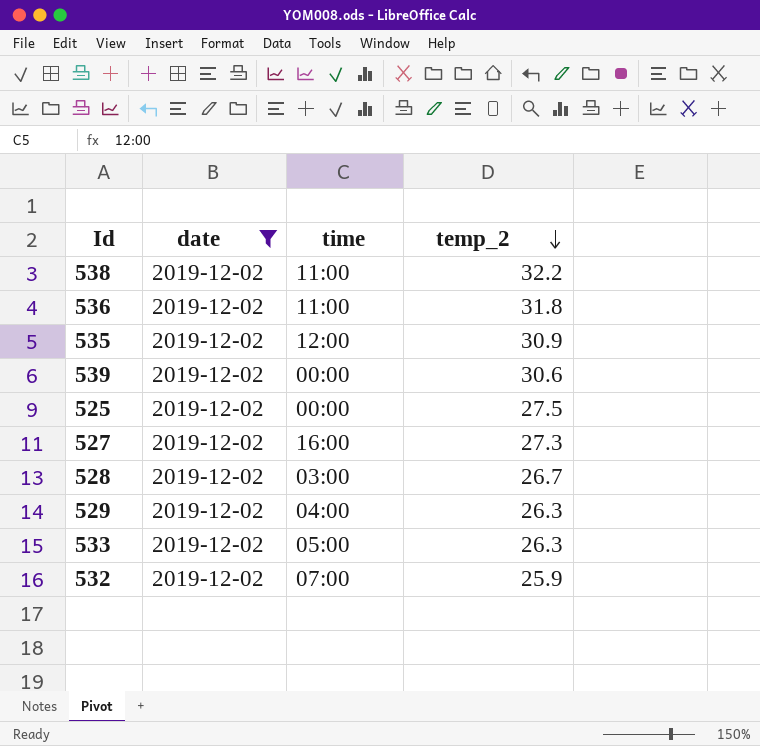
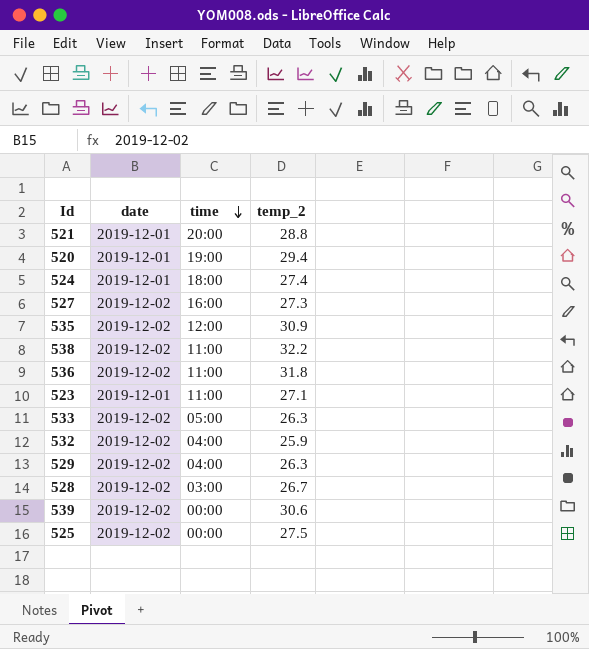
filter: date = 2019-12-02 -> none
row order: temp_2 descending -> time descending
532 | time: 07:00 -> 04:00

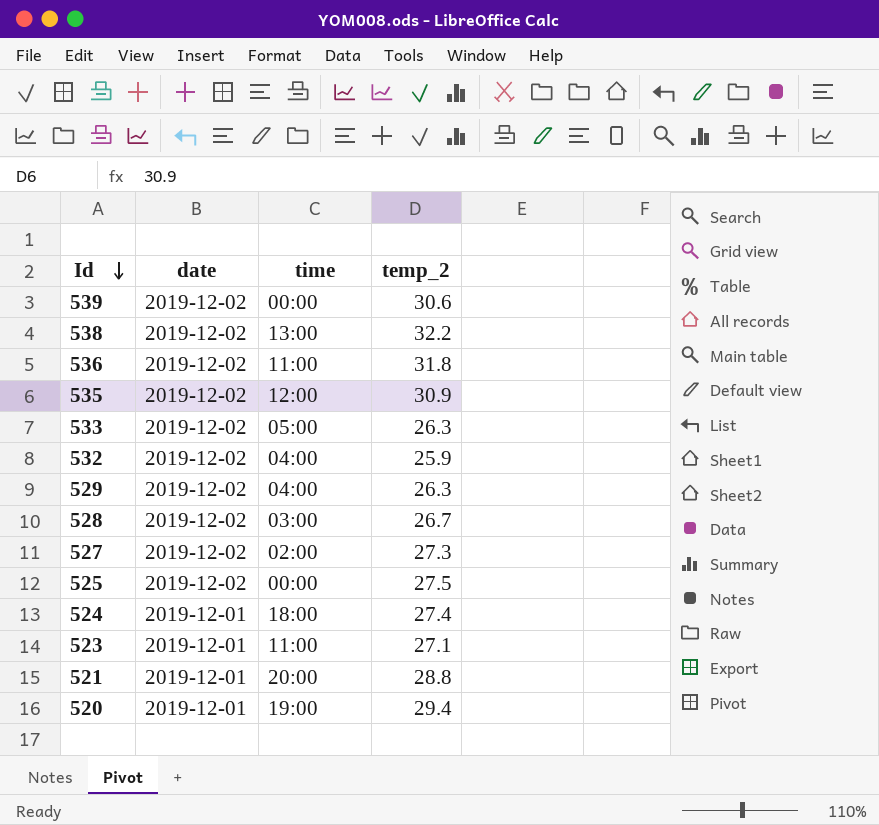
row order: time descending -> Id descending
538 | time: 11:00 -> 13:00
527 | time: 16:00 -> 02:00

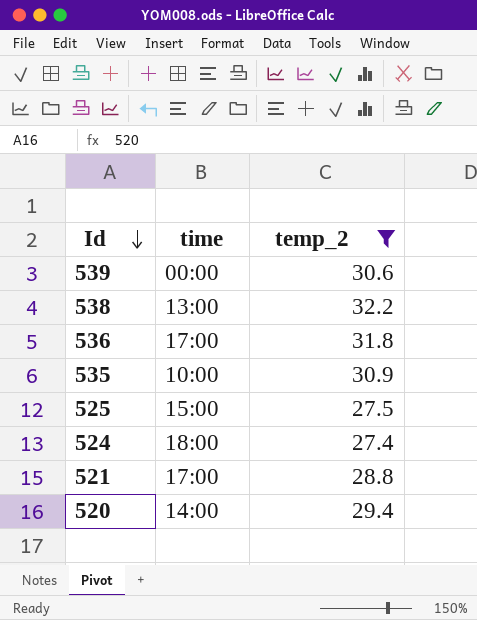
filter: none -> temp_2 >= 27.4
column date | position: 2 -> none
536 | time: 11:00 -> 17:00
535 | time: 12:00 -> 10:00
525 | time: 00:00 -> 15:00
521 | time: 20:00 -> 17:00
520 | time: 19:00 -> 14:00

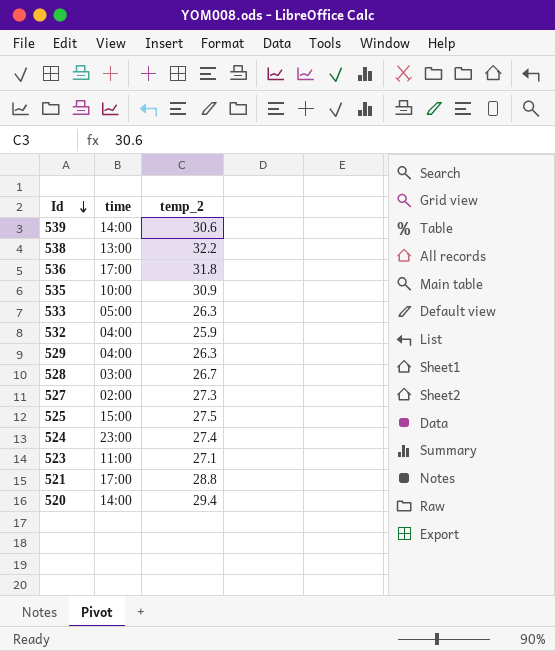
filter: temp_2 >= 27.4 -> none
539 | time: 00:00 -> 14:00
524 | time: 18:00 -> 23:00

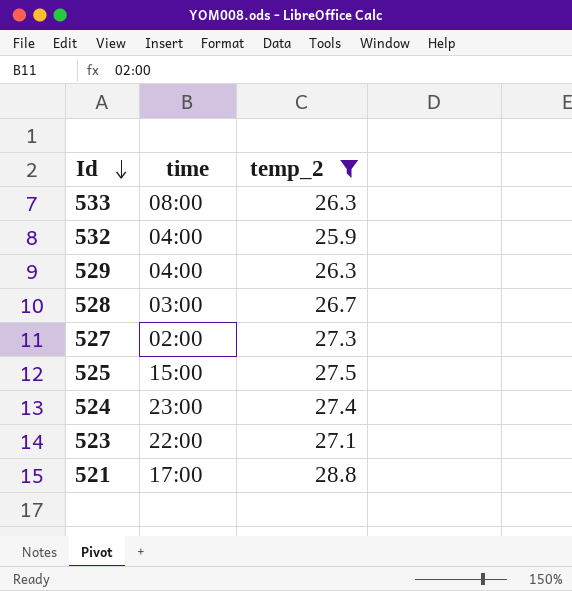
filter: none -> temp_2 <= 28.8
533 | time: 05:00 -> 08:00
523 | time: 11:00 -> 22:00

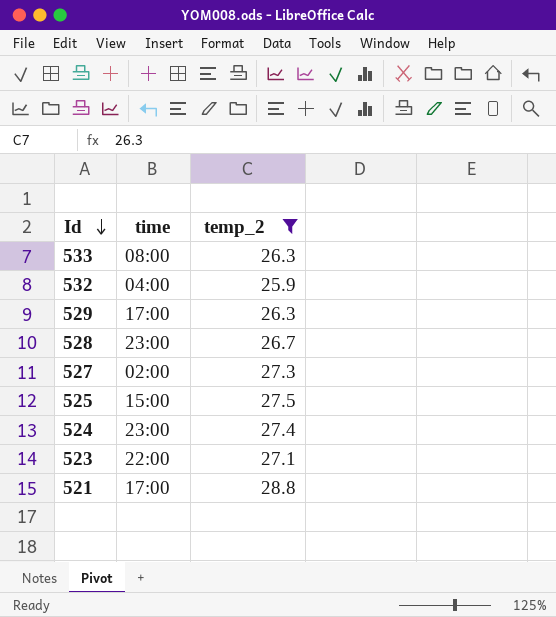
529 | time: 04:00 -> 17:00
528 | time: 03:00 -> 23:00

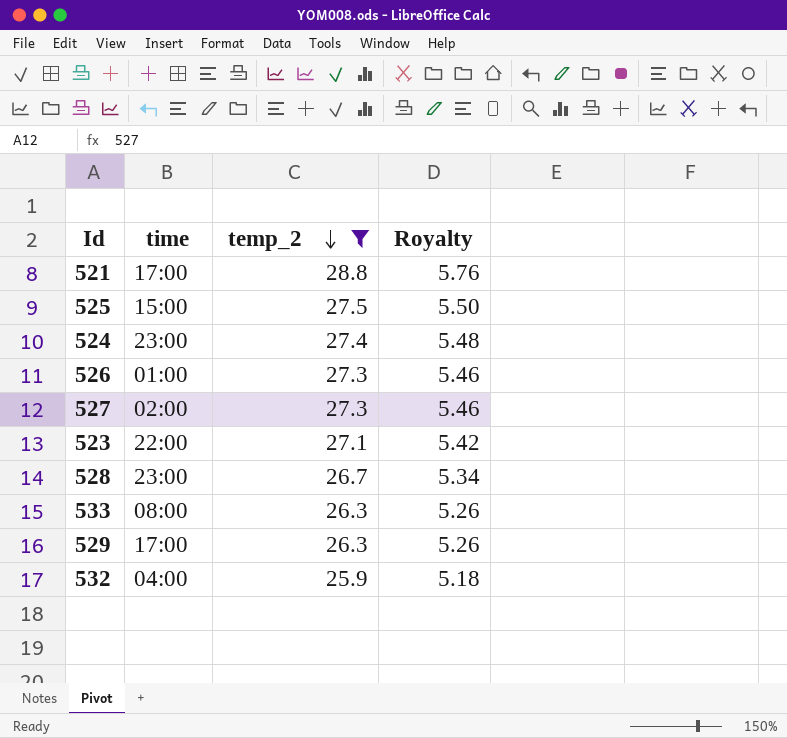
row order: Id descending -> temp_2 descending
column Royalty | formula: none -> [temp_2] * 0.2
row 526: none -> 01:00 | 27.3 | 5.46

